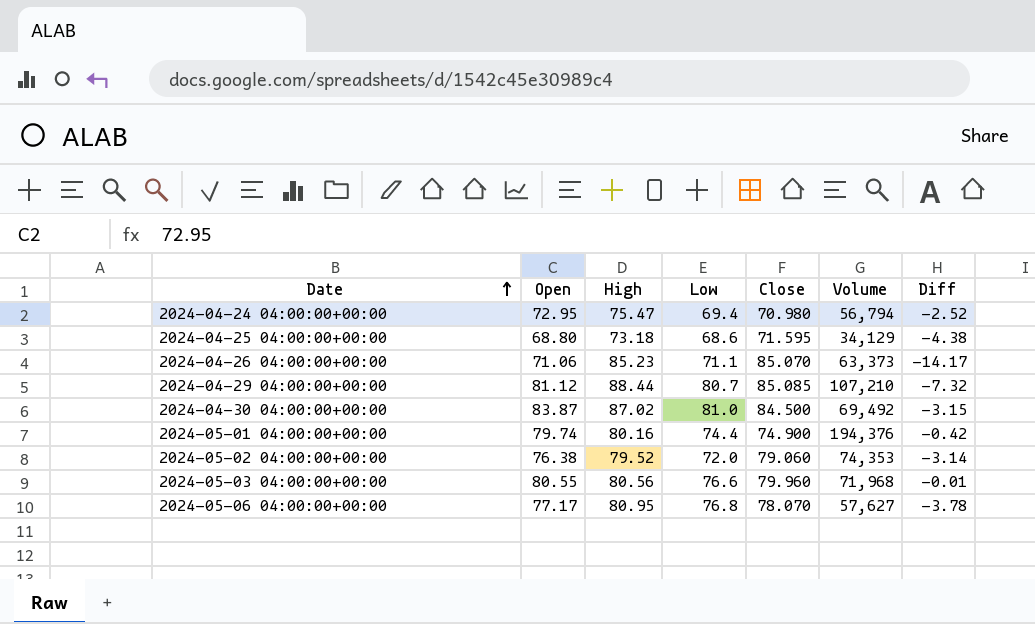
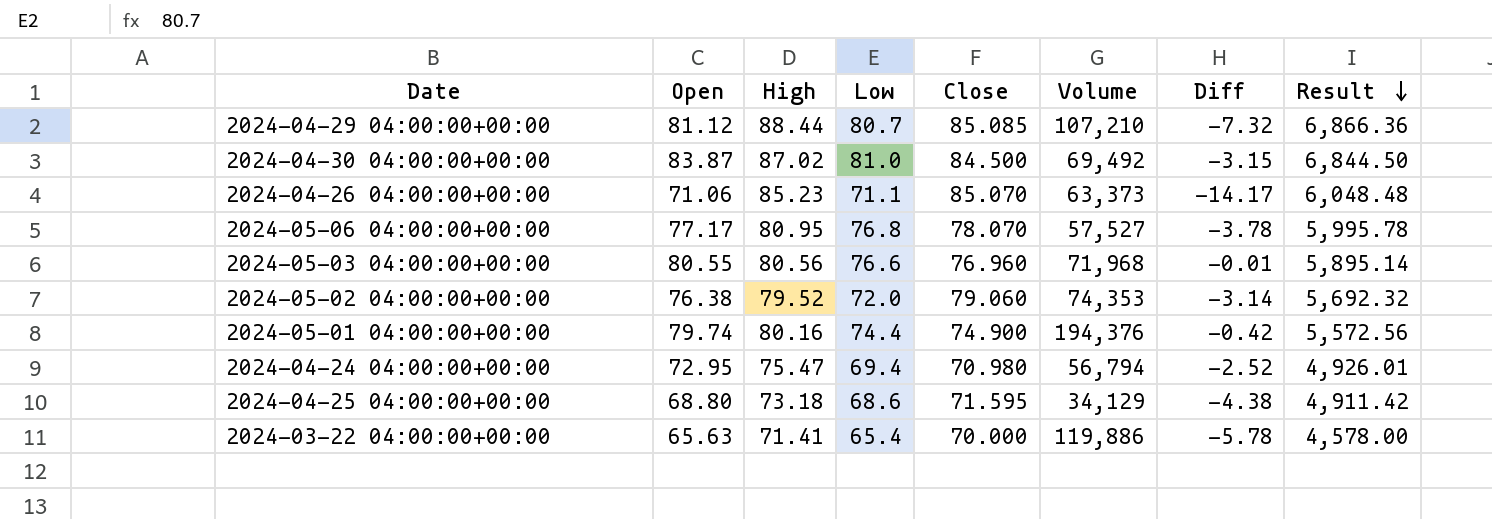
row order: Date ascending -> Result descending
column Result | formula: none -> [Low] * [Close]
2024-05-06 04:00:00+00:00 | Volume: 57,627 -> 57,527
2024-05-03 04:00:00+00:00 | Close: 79.960 -> 76.960
row 2024-03-22 04:00:00+00:00: none -> 65.63 | 71.41 | 65.4 | 70.000 | 119,886 | -5.78 | 4,578.00

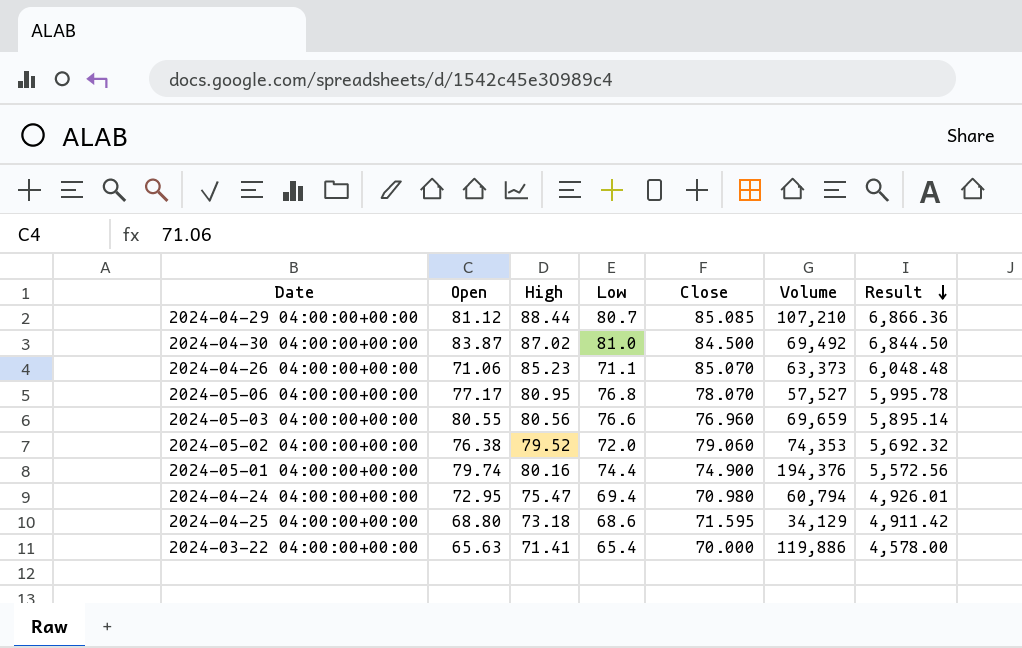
column Diff | formula: [Open] - [High] -> none
2024-05-03 04:00:00+00:00 | Volume: 71,968 -> 69,659
2024-04-24 04:00:00+00:00 | Volume: 56,794 -> 60,794

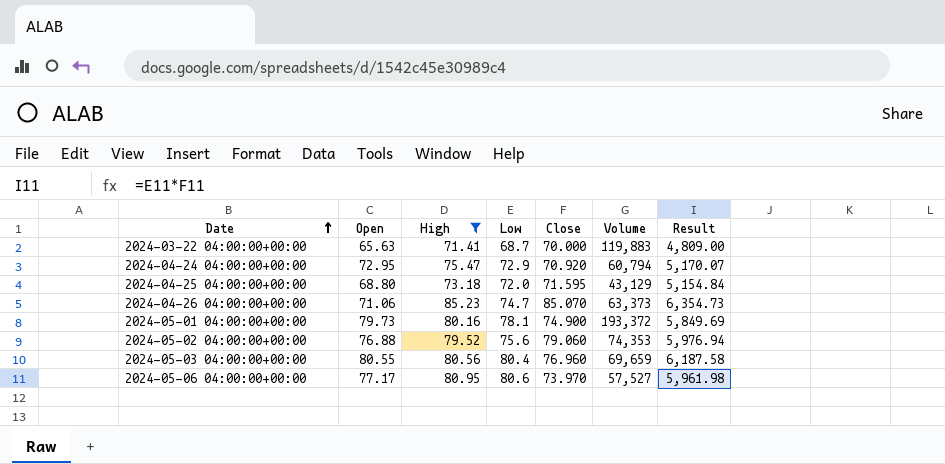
filter: none -> High <= 85.23
row order: Result descending -> Date ascending
2024-03-22 04:00:00+00:00 | Low: 65.4 -> 68.7
2024-03-22 04:00:00+00:00 | Volume: 119,886 -> 119,883
2024-03-22 04:00:00+00:00 | Result: 4,578.00 -> 4,809.00
2024-04-24 04:00:00+00:00 | Low: 69.4 -> 72.9
2024-04-24 04:00:00+00:00 | Close: 70.980 -> 70.920
2024-04-24 04:00:00+00:00 | Result: 4,926.01 -> 5,170.07
2024-04-25 04:00:00+00:00 | Low: 68.6 -> 72.0
2024-04-25 04:00:00+00:00 | Volume: 34,129 -> 43,129
2024-04-25 04:00:00+00:00 | Result: 4,911.42 -> 5,154.84
2024-04-26 04:00:00+00:00 | Low: 71.1 -> 74.7
2024-04-26 04:00:00+00:00 | Result: 6,048.48 -> 6,354.73
2024-05-01 04:00:00+00:00 | Open: 79.74 -> 79.73
2024-05-01 04:00:00+00:00 | Low: 74.4 -> 78.1
2024-05-01 04:00:00+00:00 | Volume: 194,376 -> 193,372
2024-05-01 04:00:00+00:00 | Result: 5,572.56 -> 5,849.69
2024-05-02 04:00:00+00:00 | Open: 76.38 -> 76.88
2024-05-02 04:00:00+00:00 | Low: 72.0 -> 75.6
2024-05-02 04:00:00+00:00 | Result: 5,692.32 -> 5,976.94
2024-05-03 04:00:00+00:00 | Low: 76.6 -> 80.4
2024-05-03 04:00:00+00:00 | Result: 5,895.14 -> 6,187.58
2024-05-06 04:00:00+00:00 | Low: 76.8 -> 80.6
2024-05-06 04:00:00+00:00 | Close: 78.070 -> 73.970
2024-05-06 04:00:00+00:00 | Result: 5,995.78 -> 5,961.98

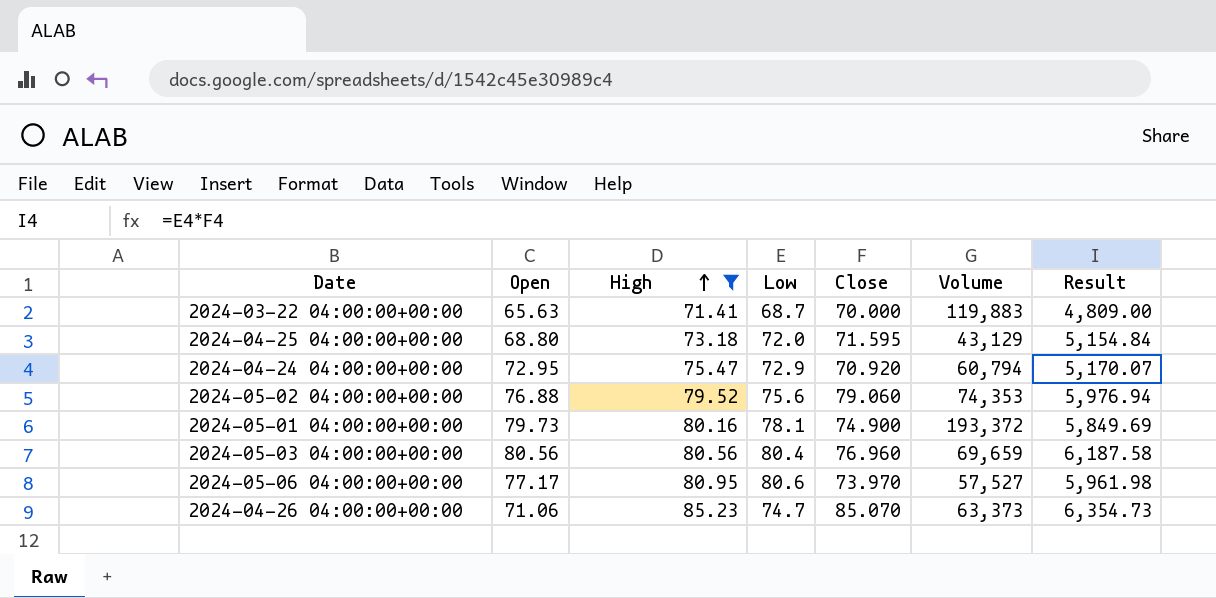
row order: Date ascending -> High ascending
2024-05-03 04:00:00+00:00 | Open: 80.55 -> 80.56

